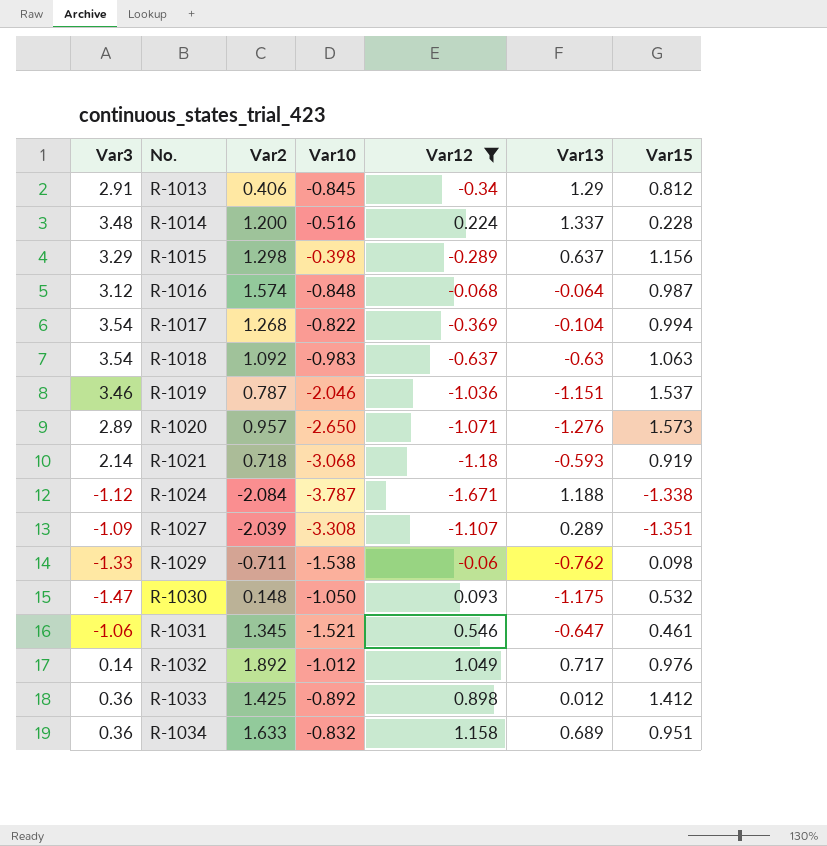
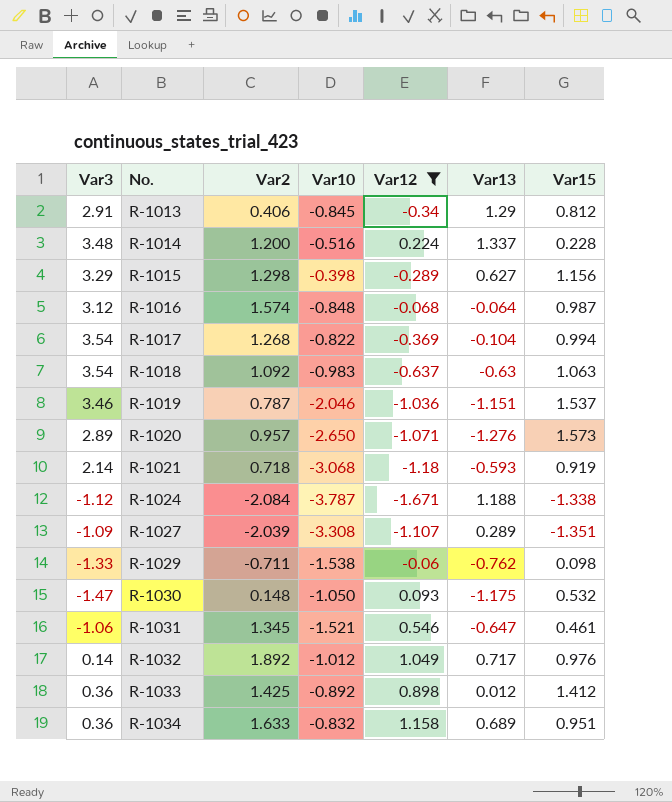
R-1015 | Var13: 0.637 -> 0.627

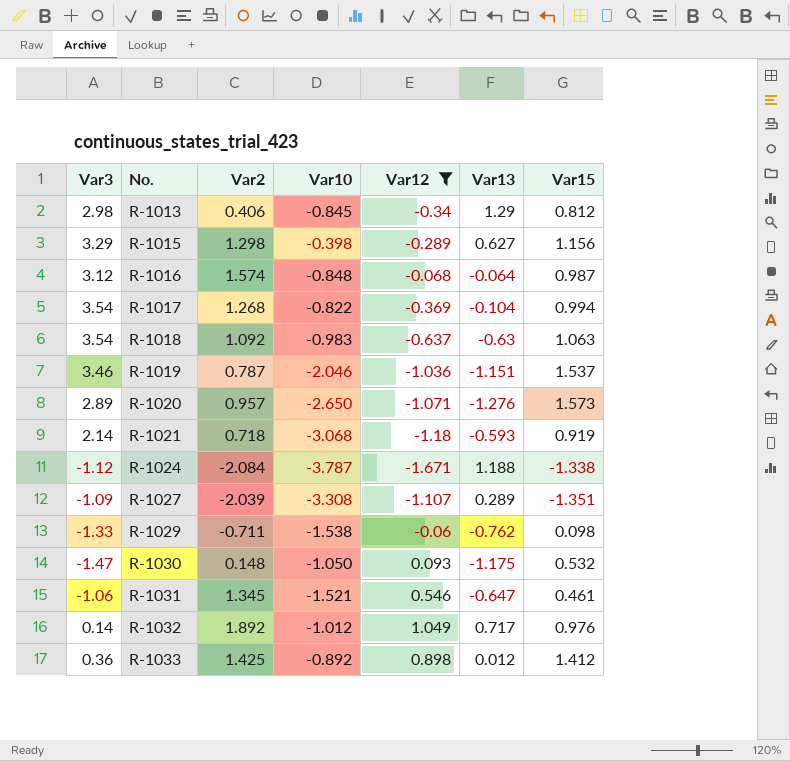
row R-1014: 3.48 | 1.200 | -0.516 | 0.224 | 1.337 | 0.228 -> none
row R-1034: 0.36 | 1.633 | -0.832 | 1.158 | 0.689 | 0.951 -> none
R-1013 | Var3: 2.91 -> 2.98

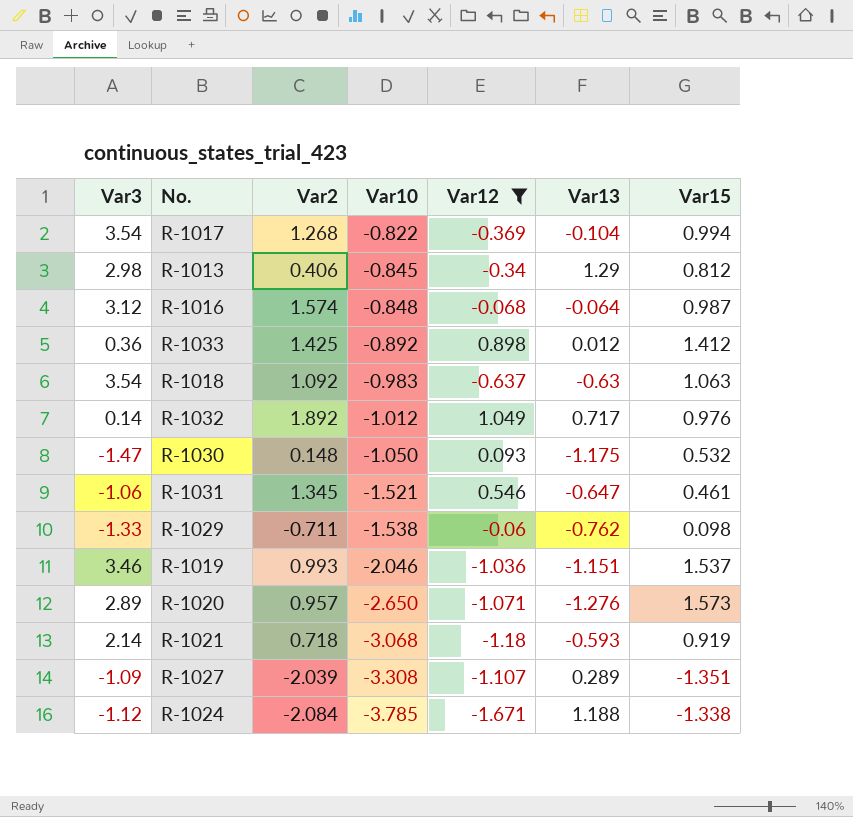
row order: No. ascending -> Var10 descending
row R-1015: 3.29 | 1.298 | -0.398 | -0.289 | 0.627 | 1.156 -> none
R-1019 | Var2: 0.787 -> 0.993
R-1024 | Var10: -3.787 -> -3.785

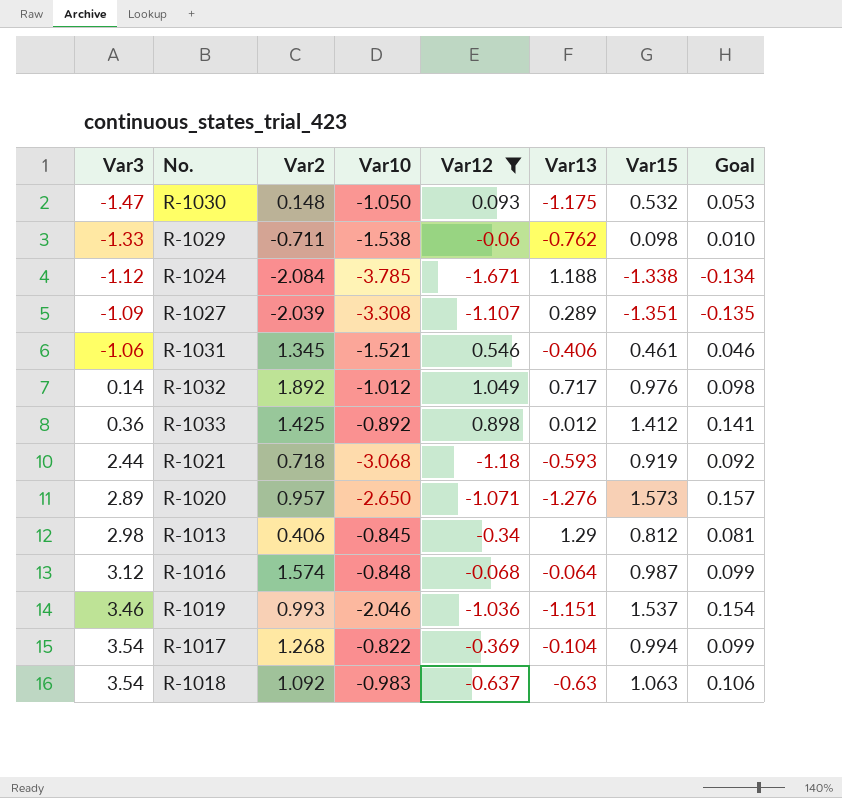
row order: Var10 descending -> Var3 ascending
column Goal | formula: none -> [Var15] * 0.1
R-1031 | Var13: -0.647 -> -0.406
R-1021 | Var3: 2.14 -> 2.44

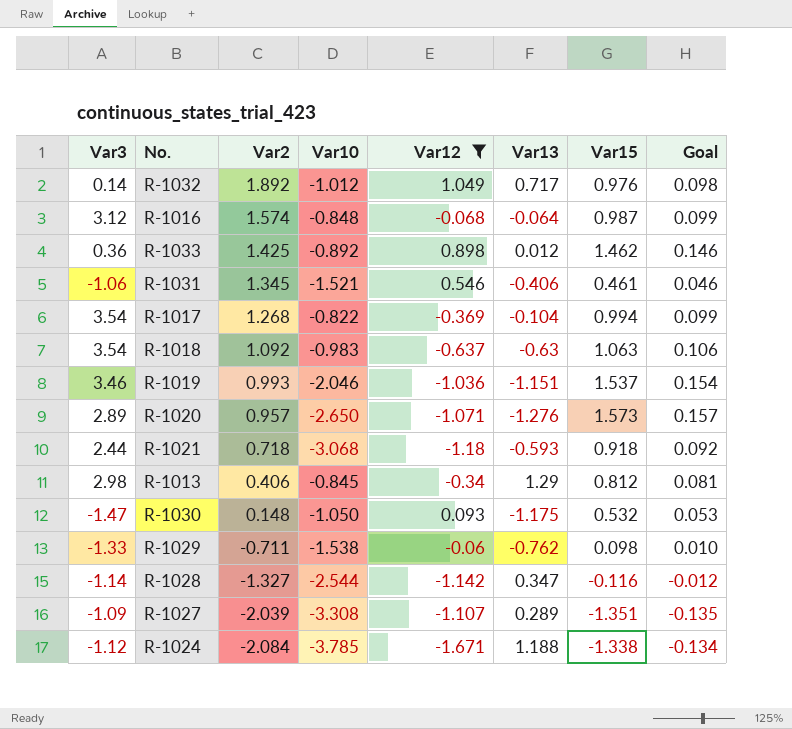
row order: Var3 ascending -> Var2 descending
R-1033 | Var15: 1.412 -> 1.462
R-1033 | Goal: 0.141 -> 0.146
R-1021 | Var15: 0.919 -> 0.918
row R-1028: none -> -1.14 | -1.327 | -2.544 | -1.142 | 0.347 | -0.116 | -0.012

